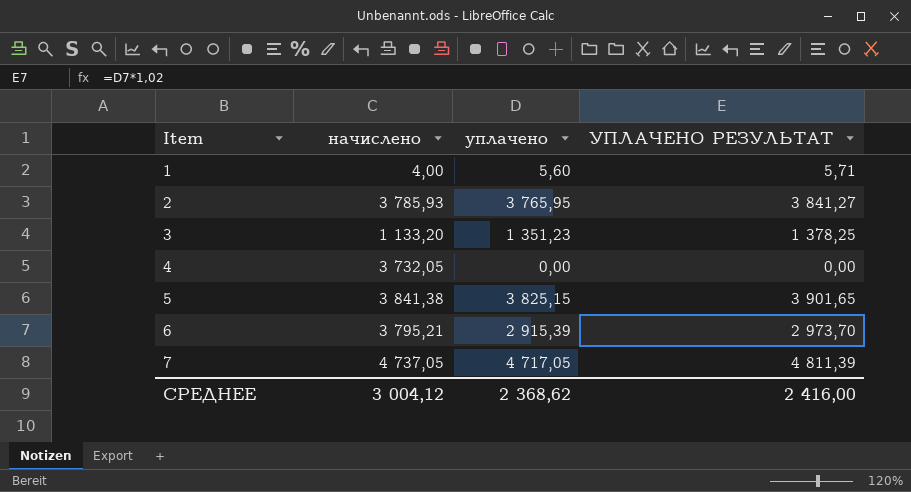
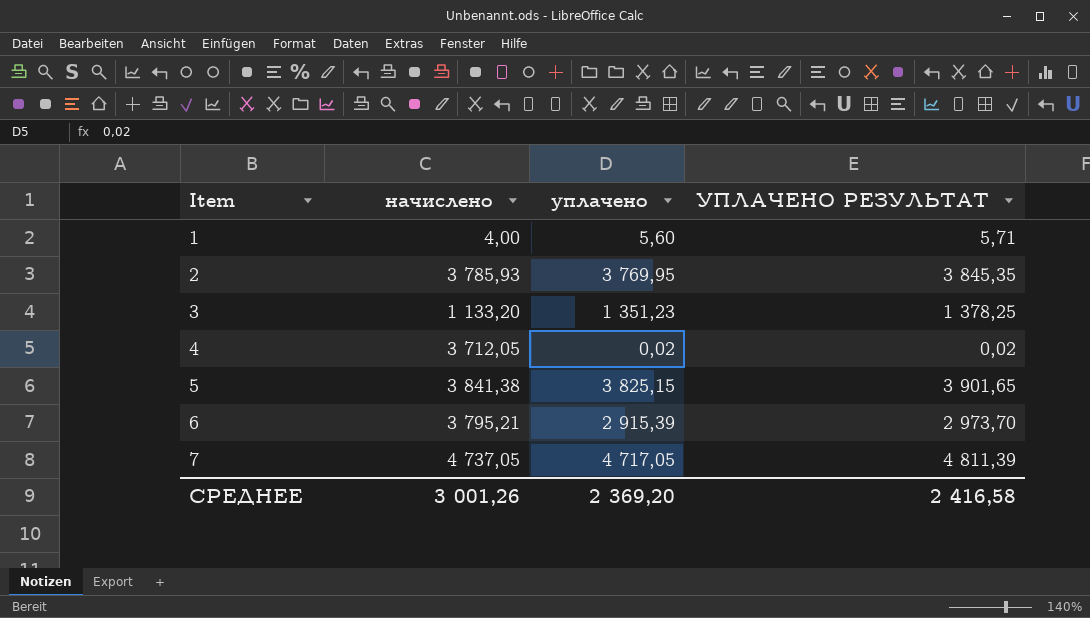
2 | уплачено: 3 765,95 -> 3 769,95
2 | УПЛАЧЕНО РЕЗУЛЬТАТ: 3 841,27 -> 3 845,35
4 | начислено: 3 732,05 -> 3 712,05
4 | уплачено: 0,00 -> 0,02
4 | УПЛАЧЕНО РЕЗУЛЬТАТ: 0,00 -> 0,02
СРЕДНЕЕ | начислено: 3 004,12 -> 3 001,26
СРЕДНЕЕ | уплачено: 2 368,62 -> 2 369,20
СРЕДНЕЕ | УПЛАЧЕНО РЕЗУЛЬТАТ: 2 416,00 -> 2 416,58

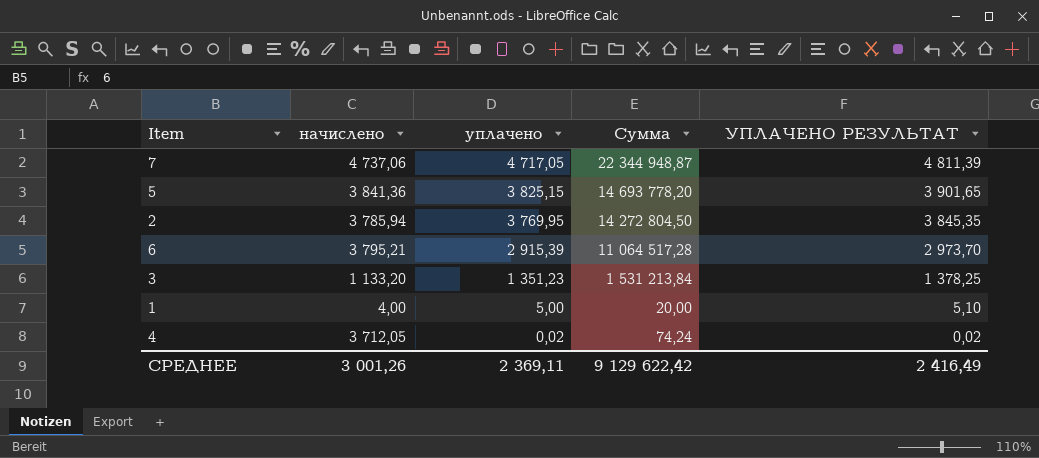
row order: Item ascending -> уплачено descending
column Сумма | formula: none -> [начислено] * [уплачено]
7 | начислено: 4 737,05 -> 4 737,06
5 | начислено: 3 841,38 -> 3 841,36
2 | начислено: 3 785,93 -> 3 785,94
1 | уплачено: 5,60 -> 5,00
1 | УПЛАЧЕНО РЕЗУЛЬТАТ: 5,71 -> 5,10
СРЕДНЕЕ | уплачено: 2 369,20 -> 2 369,11
СРЕДНЕЕ | УПЛАЧЕНО РЕЗУЛЬТАТ: 2 416,58 -> 2 416,49

